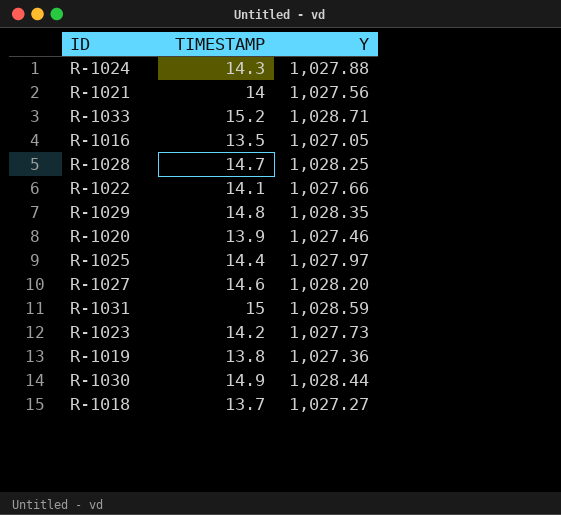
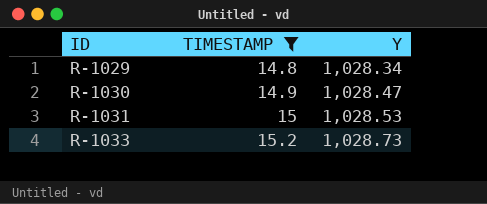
filter: none -> TIMESTAMP >= 14.8
row order: none -> ID ascending
R-1029 | Y: 1,028.35 -> 1,028.34
R-1030 | Y: 1,028.44 -> 1,028.47
R-1031 | Y: 1,028.59 -> 1,028.53
R-1033 | Y: 1,028.71 -> 1,028.73

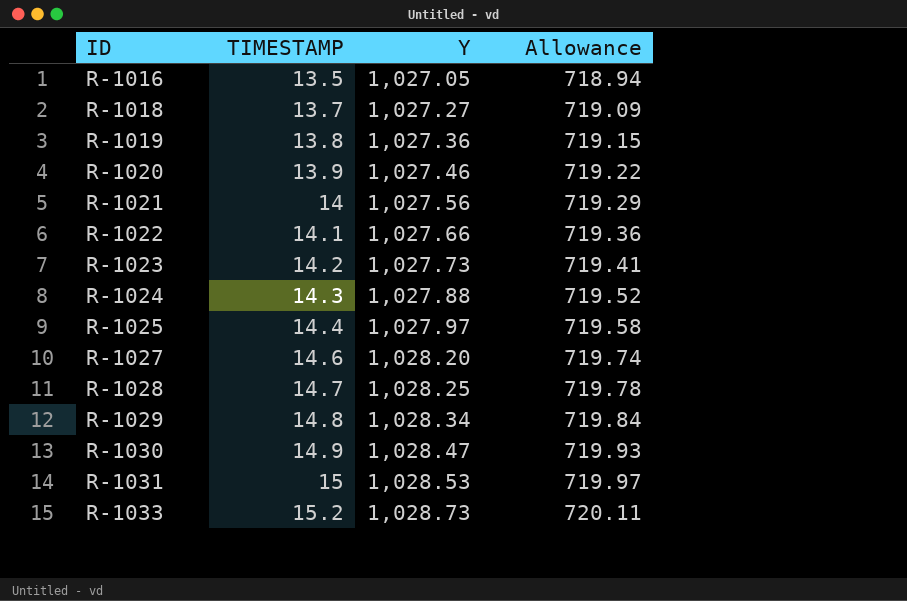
filter: TIMESTAMP >= 14.8 -> none
column Allowance | formula: none -> [Y] * 0.7

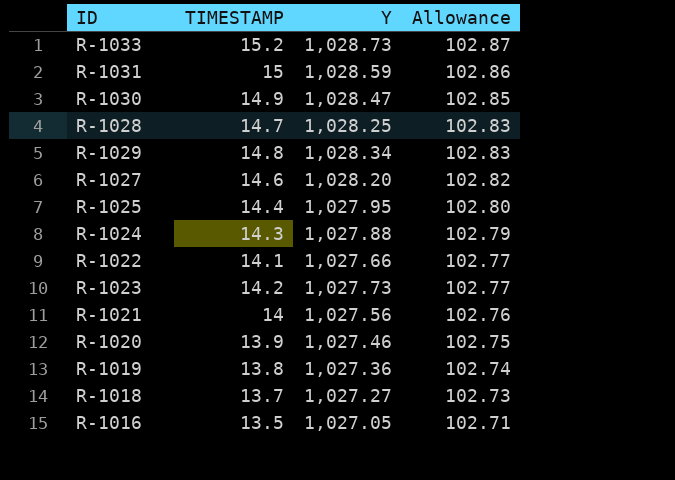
row order: ID ascending -> Allowance descending
column Allowance | formula: [Y] * 0.7 -> [Y] * 0.1
R-1031 | Y: 1,028.53 -> 1,028.59
R-1025 | Y: 1,027.97 -> 1,027.95

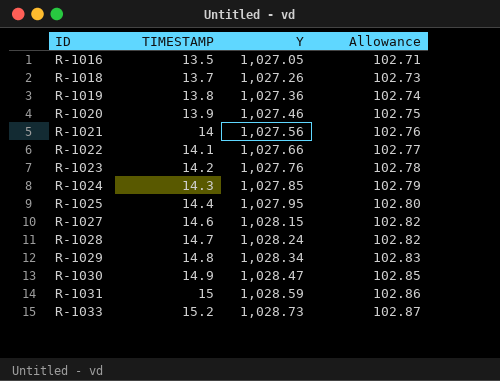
row order: Allowance descending -> ID ascending
R-1018 | Y: 1,027.27 -> 1,027.26
R-1023 | Y: 1,027.73 -> 1,027.76
R-1023 | Allowance: 102.77 -> 102.78
R-1024 | Y: 1,027.88 -> 1,027.85
R-1027 | Y: 1,028.20 -> 1,028.15
R-1028 | Y: 1,028.25 -> 1,028.24
R-1028 | Allowance: 102.83 -> 102.82

